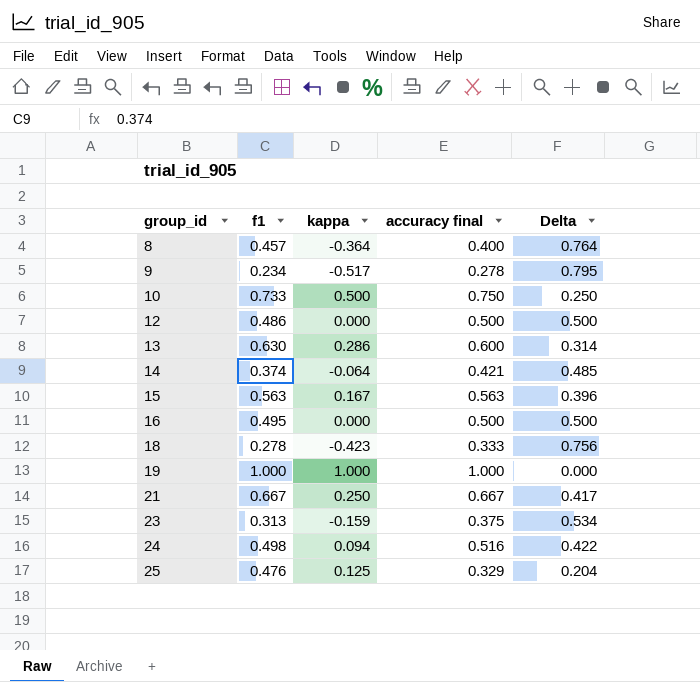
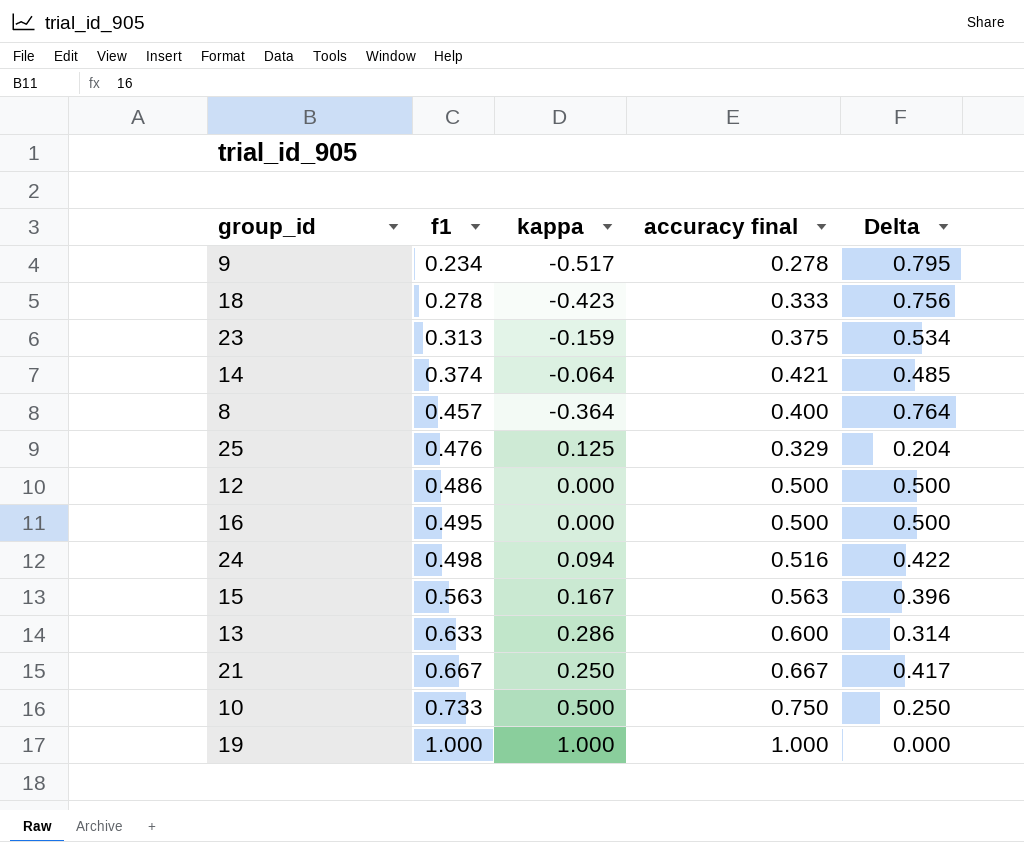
row order: group_id ascending -> f1 ascending
13 | f1: 0.630 -> 0.633

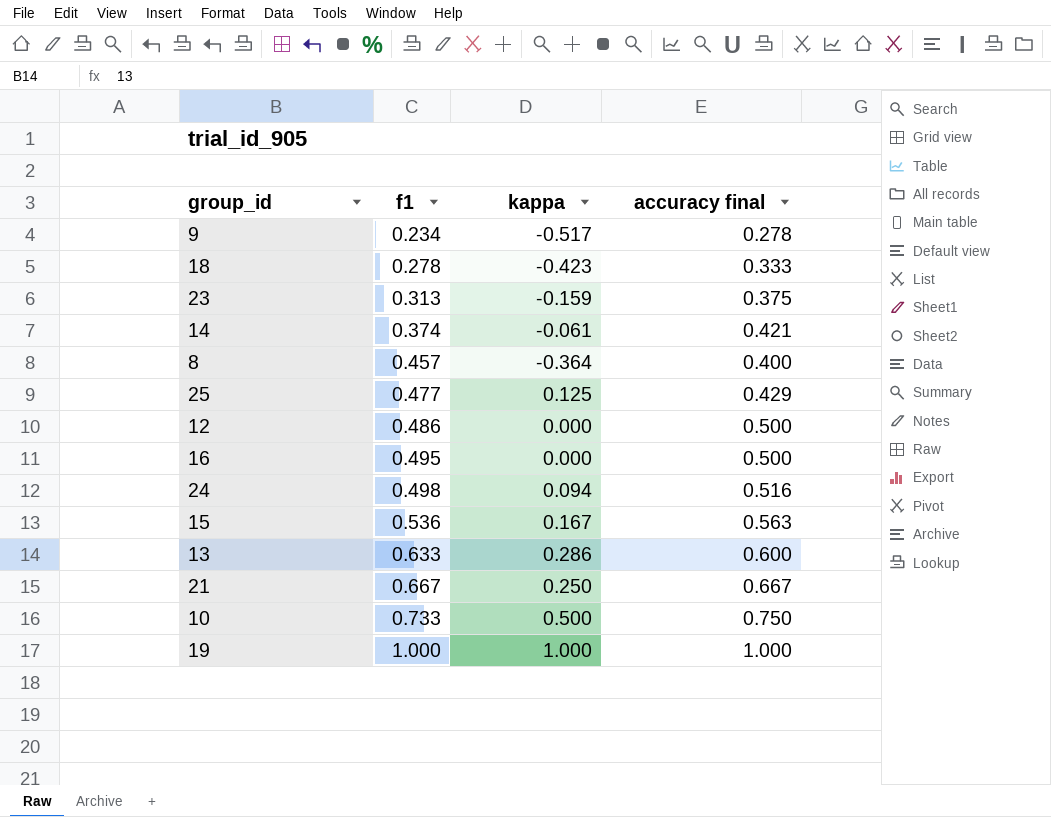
column Delta | formula: [accuracy final] - [kappa] -> none
14 | kappa: -0.064 -> -0.061
25 | f1: 0.476 -> 0.477
25 | accuracy final: 0.329 -> 0.429
15 | f1: 0.563 -> 0.536

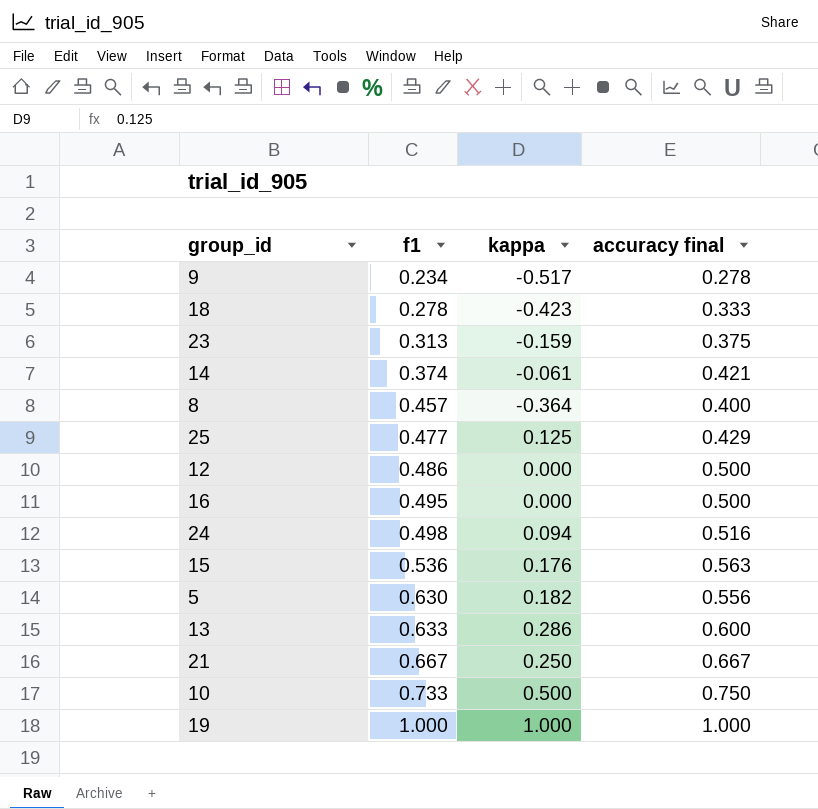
15 | kappa: 0.167 -> 0.176
row 5: none -> 0.630 | 0.182 | 0.556

